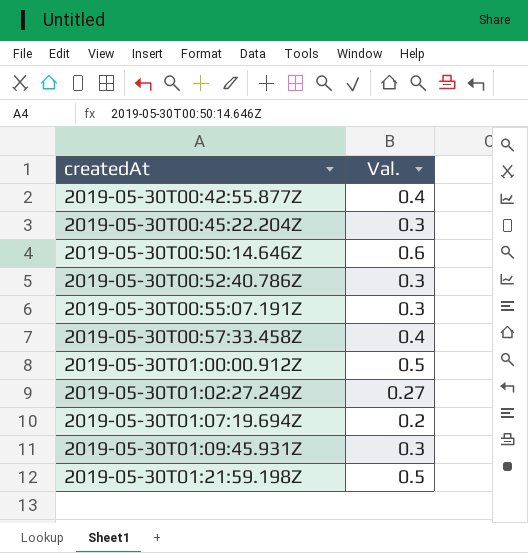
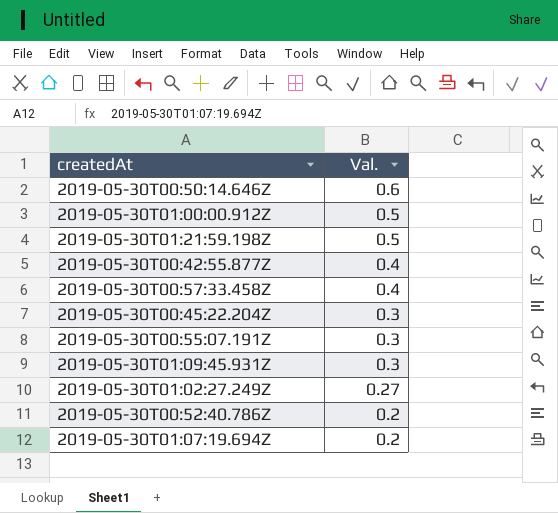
row order: createdAt ascending -> Val. descending
2019-05-30T00:52:40.786Z | Val.: 0.3 -> 0.2

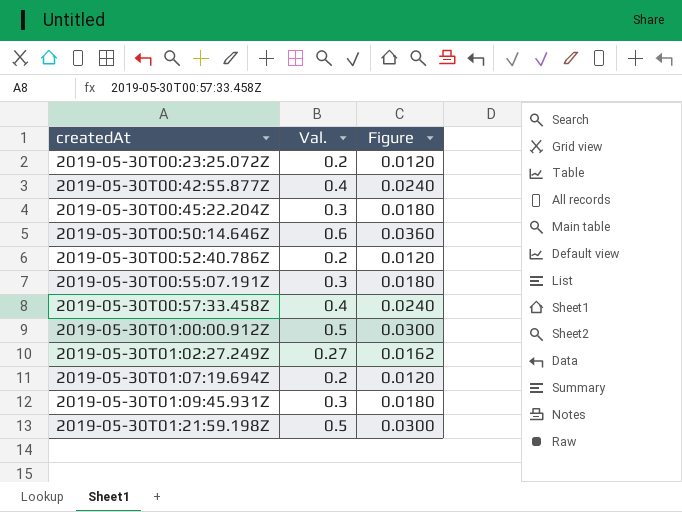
row order: Val. descending -> createdAt ascending
column Figure | formula: none -> [Val.] * 0.06
row 2019-05-30T00:23:25.072Z: none -> 0.2 | 0.0120

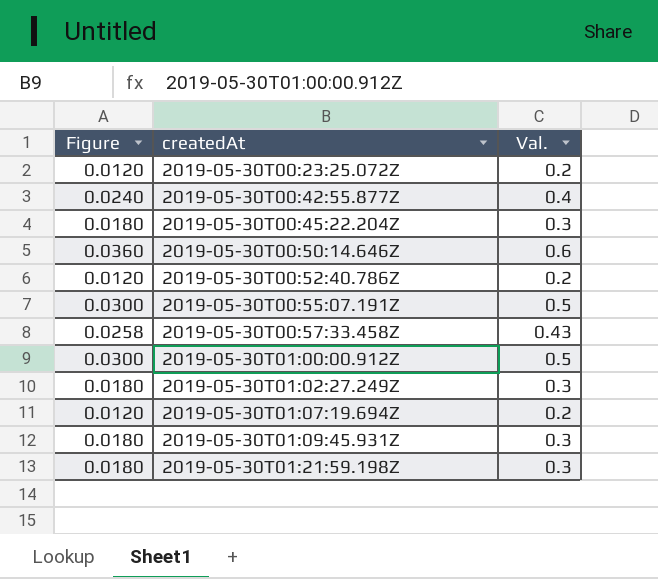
column Figure | position: 3 -> 1
2019-05-30T00:55:07.191Z | Figure: 0.0180 -> 0.0300
2019-05-30T00:55:07.191Z | Val.: 0.3 -> 0.5
2019-05-30T00:57:33.458Z | Figure: 0.0240 -> 0.0258
2019-05-30T00:57:33.458Z | Val.: 0.4 -> 0.43
2019-05-30T01:02:27.249Z | Figure: 0.0162 -> 0.0180
2019-05-30T01:02:27.249Z | Val.: 0.27 -> 0.3
2019-05-30T01:21:59.198Z | Figure: 0.0300 -> 0.0180
2019-05-30T01:21:59.198Z | Val.: 0.5 -> 0.3

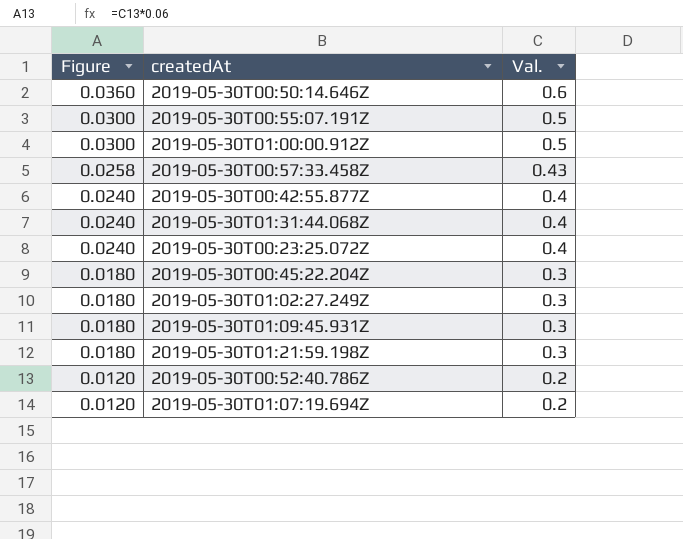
row order: createdAt ascending -> Figure descending
row 2019-05-30T01:31:44.068Z: none -> 0.0240 | 0.4
2019-05-30T00:23:25.072Z | Figure: 0.0120 -> 0.0240
2019-05-30T00:23:25.072Z | Val.: 0.2 -> 0.4

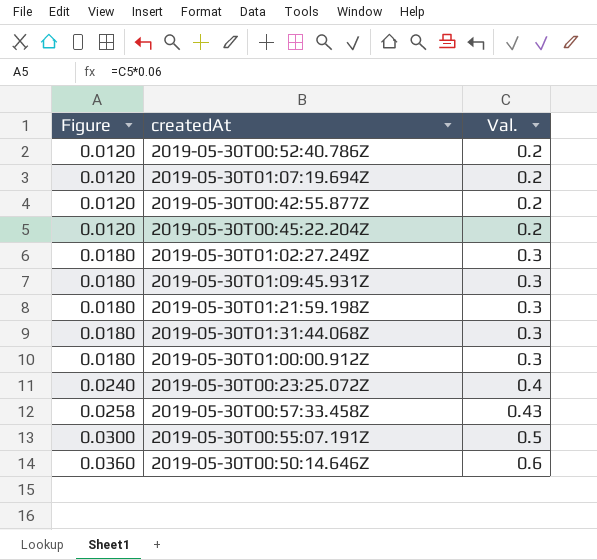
row order: Figure descending -> Figure ascending
2019-05-30T00:42:55.877Z | Figure: 0.0240 -> 0.0120
2019-05-30T00:42:55.877Z | Val.: 0.4 -> 0.2
2019-05-30T00:45:22.204Z | Figure: 0.0180 -> 0.0120
2019-05-30T00:45:22.204Z | Val.: 0.3 -> 0.2
2019-05-30T01:31:44.068Z | Figure: 0.0240 -> 0.0180
2019-05-30T01:31:44.068Z | Val.: 0.4 -> 0.3
2019-05-30T01:00:00.912Z | Figure: 0.0300 -> 0.0180
2019-05-30T01:00:00.912Z | Val.: 0.5 -> 0.3

